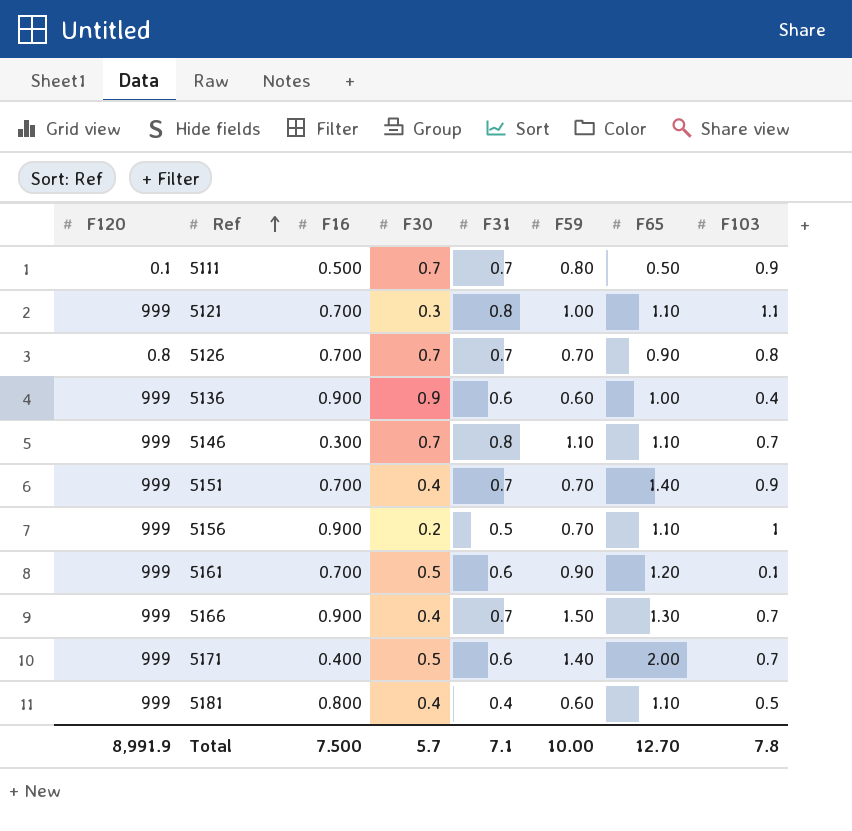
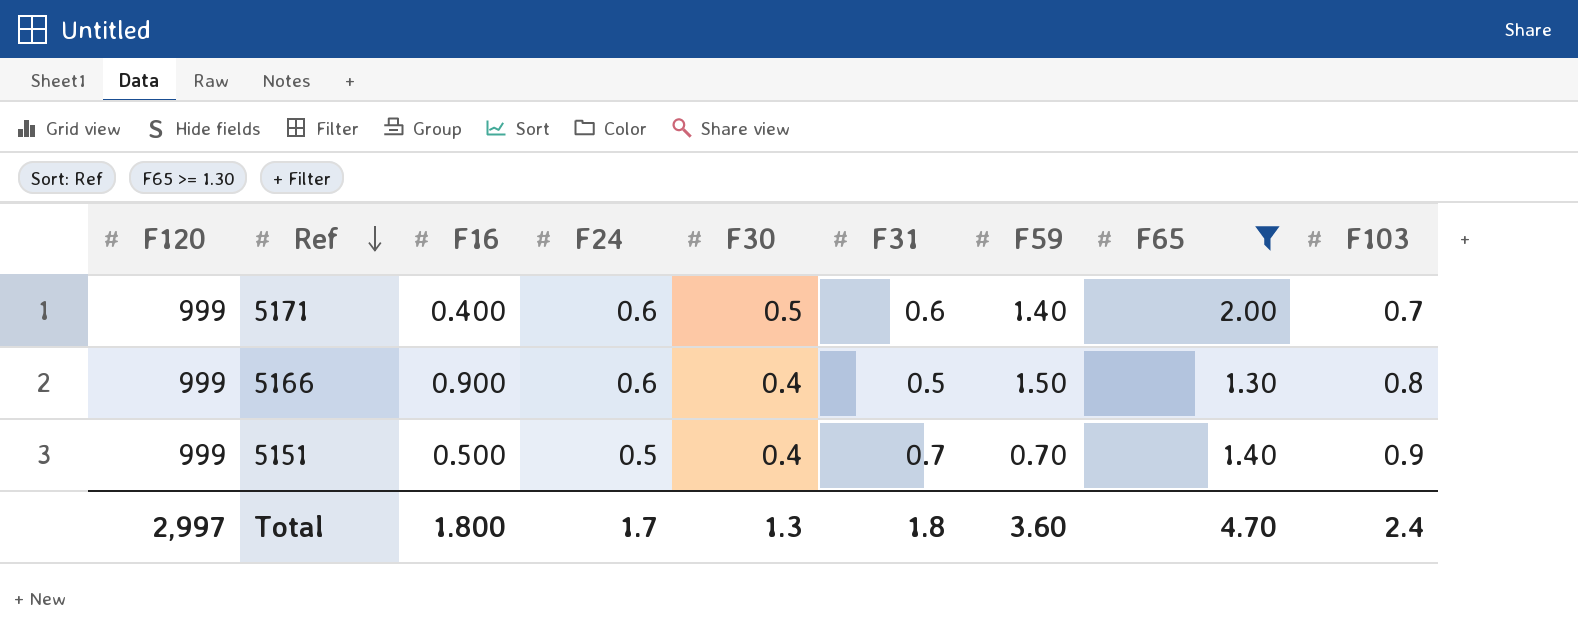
filter: none -> F65 >= 1.30
row order: Ref ascending -> Ref descending
column F24 | position: none -> 4
5166 | F31: 0.7 -> 0.5
5166 | F103: 0.7 -> 0.8
5151 | F16: 0.700 -> 0.500
Total | F120: 8,991.9 -> 2,997
Total | F16: 7.500 -> 1.800
Total | F30: 5.7 -> 1.3
Total | F31: 7.1 -> 1.8
Total | F59: 10.00 -> 3.60
Total | F65: 12.70 -> 4.70
Total | F103: 7.8 -> 2.4

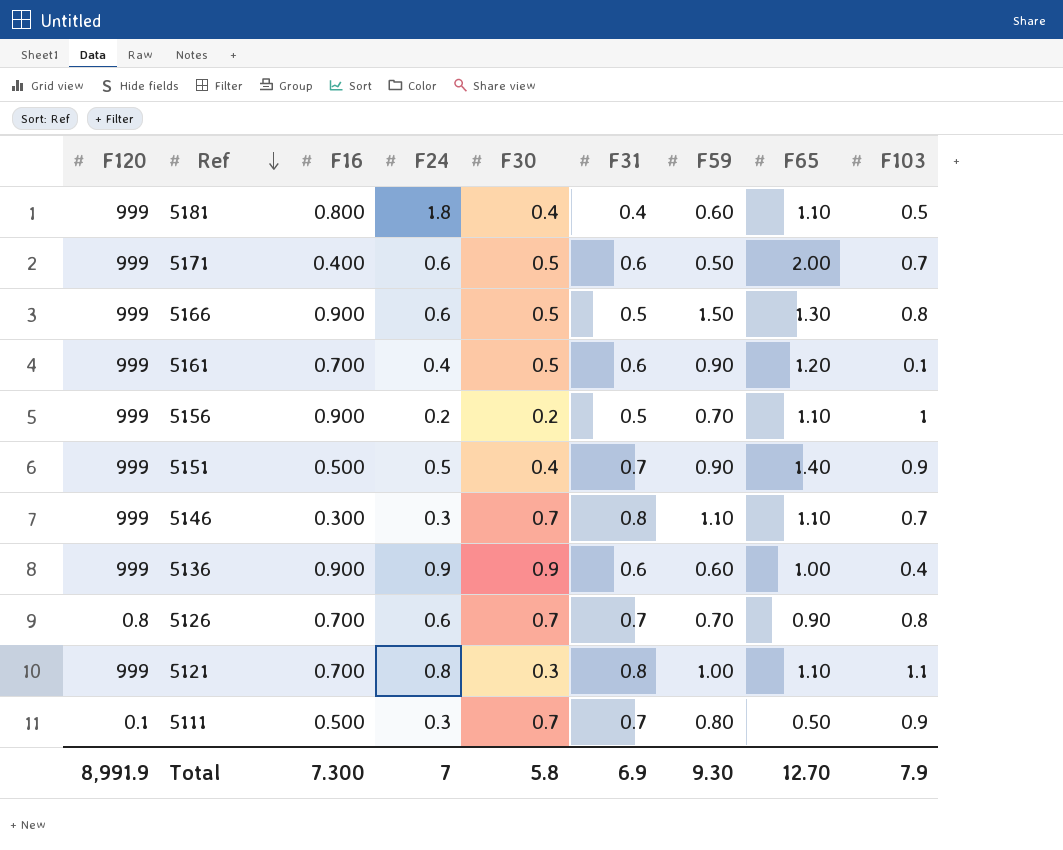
filter: F65 >= 1.30 -> none
5171 | F59: 1.40 -> 0.50
5166 | F30: 0.4 -> 0.5
5151 | F59: 0.70 -> 0.90
Total | F120: 2,997 -> 8,991.9
Total | F16: 1.800 -> 7.300
Total | F24: 1.7 -> 7
Total | F30: 1.3 -> 5.8
Total | F31: 1.8 -> 6.9
Total | F59: 3.60 -> 9.30
Total | F65: 4.70 -> 12.70
Total | F103: 2.4 -> 7.9

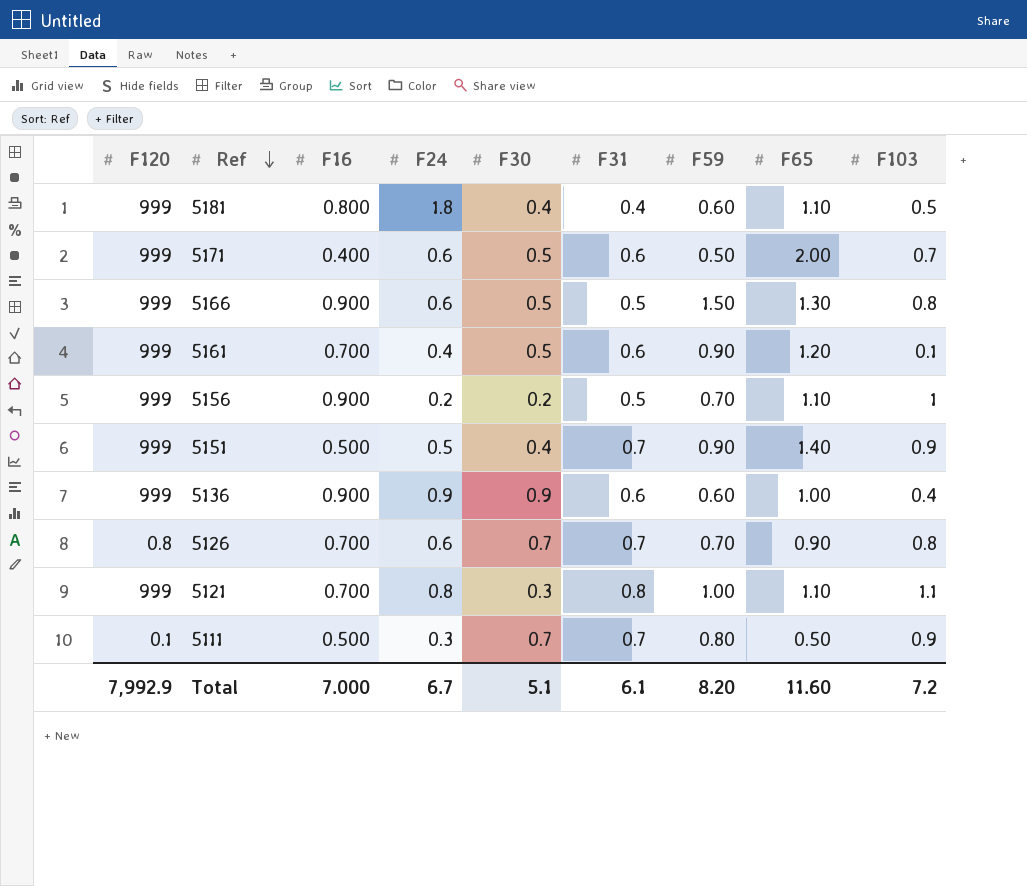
row 5146: 999 | 0.300 | 0.3 | 0.7 | 0.8 | 1.10 | 1.10 | 0.7 -> none
Total | F120: 8,991.9 -> 7,992.9
Total | F16: 7.300 -> 7.000
Total | F24: 7 -> 6.7
Total | F30: 5.8 -> 5.1
Total | F31: 6.9 -> 6.1
Total | F59: 9.30 -> 8.20
Total | F65: 12.70 -> 11.60
Total | F103: 7.9 -> 7.2

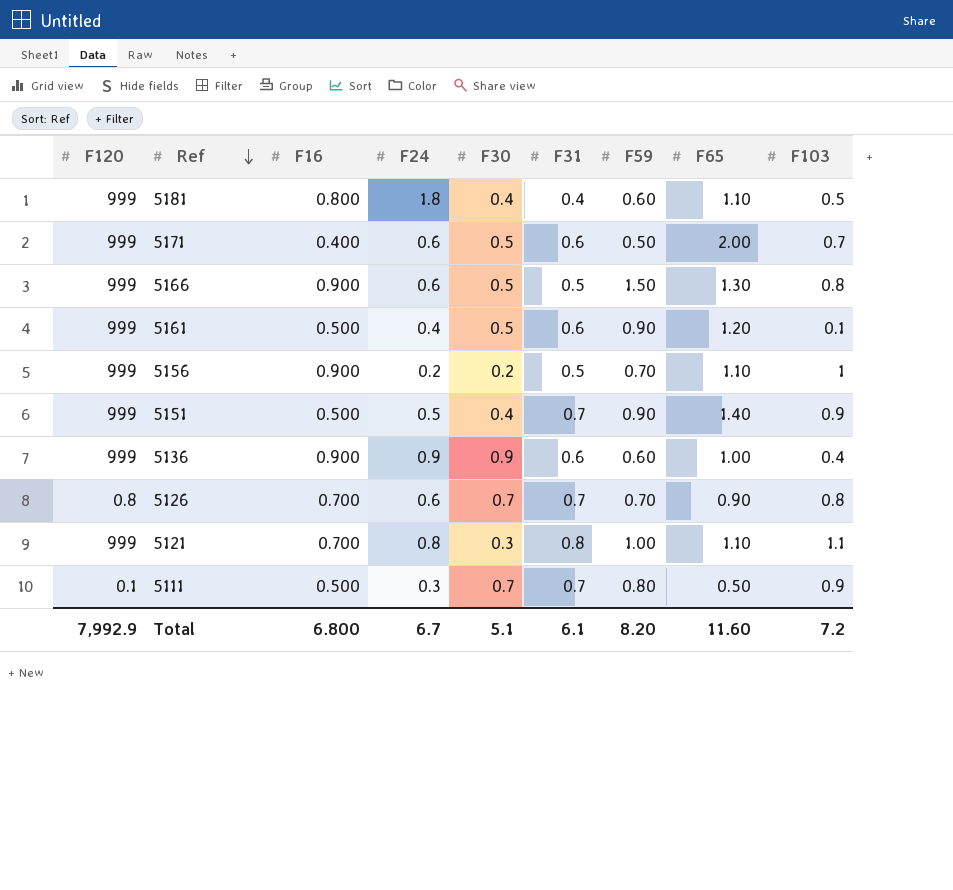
5161 | F16: 0.700 -> 0.500
Total | F16: 7.000 -> 6.800

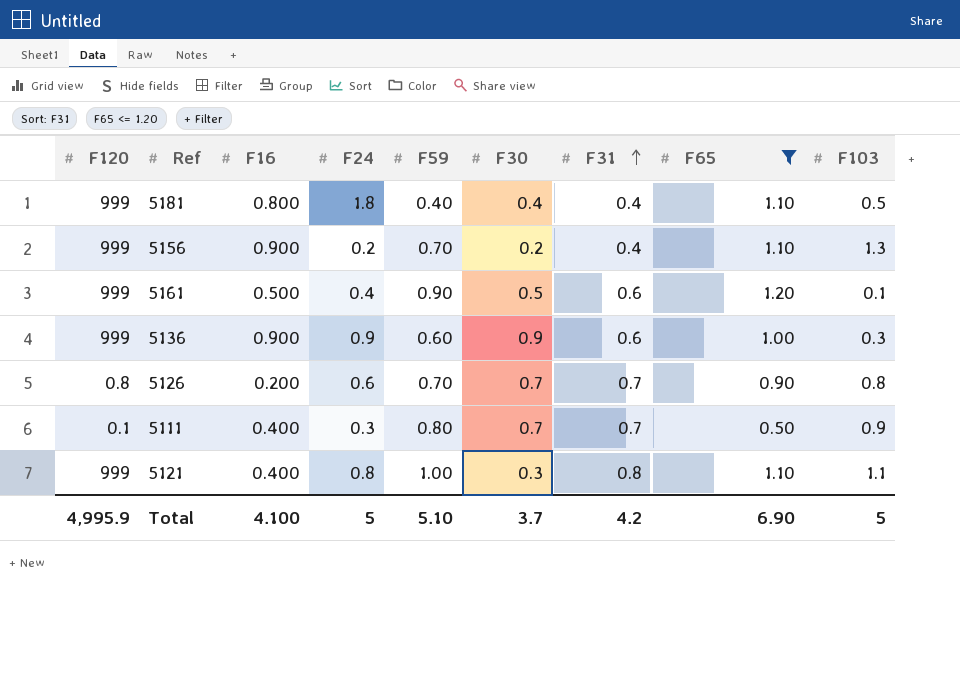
filter: none -> F65 <= 1.20
row order: Ref descending -> F31 ascending
column F59 | position: 7 -> 5
5181 | F59: 0.60 -> 0.40
5156 | F31: 0.5 -> 0.4
5156 | F103: 1 -> 1.3
5136 | F103: 0.4 -> 0.3
5126 | F16: 0.700 -> 0.200
5111 | F16: 0.500 -> 0.400
5121 | F16: 0.700 -> 0.400
Total | F120: 7,992.9 -> 4,995.9
Total | F16: 6.800 -> 4.100
Total | F24: 6.7 -> 5
Total | F59: 8.20 -> 5.10
Total | F30: 5.1 -> 3.7
Total | F31: 6.1 -> 4.2
Total | F65: 11.60 -> 6.90
Total | F103: 7.2 -> 5

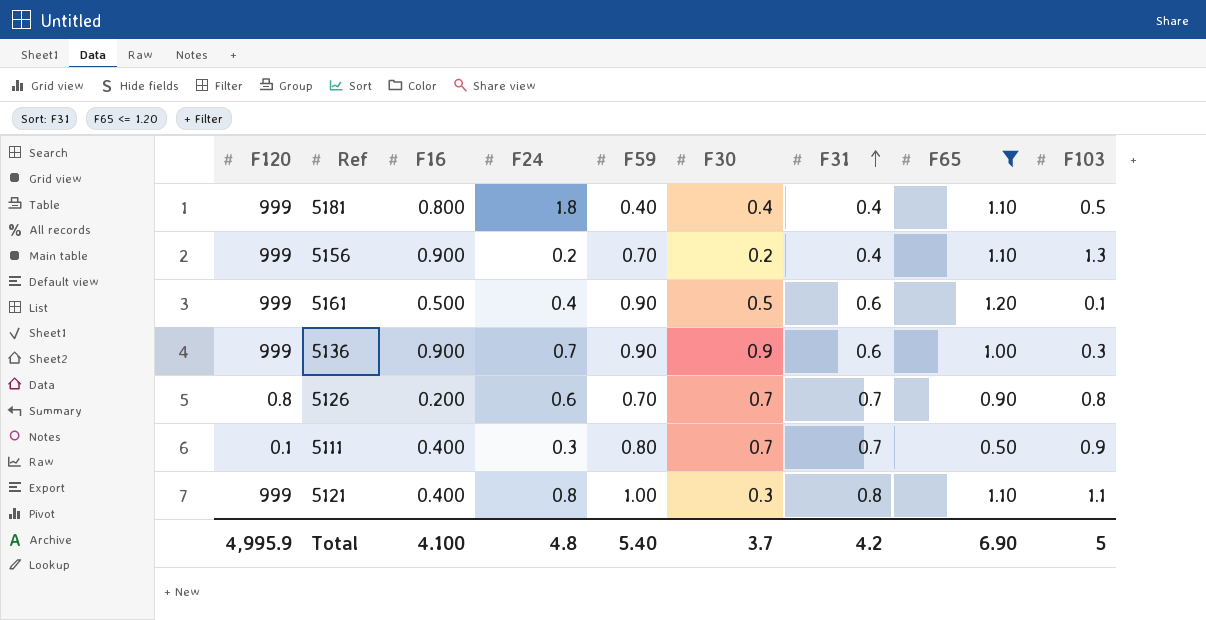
5136 | F24: 0.9 -> 0.7
5136 | F59: 0.60 -> 0.90
Total | F24: 5 -> 4.8
Total | F59: 5.10 -> 5.40

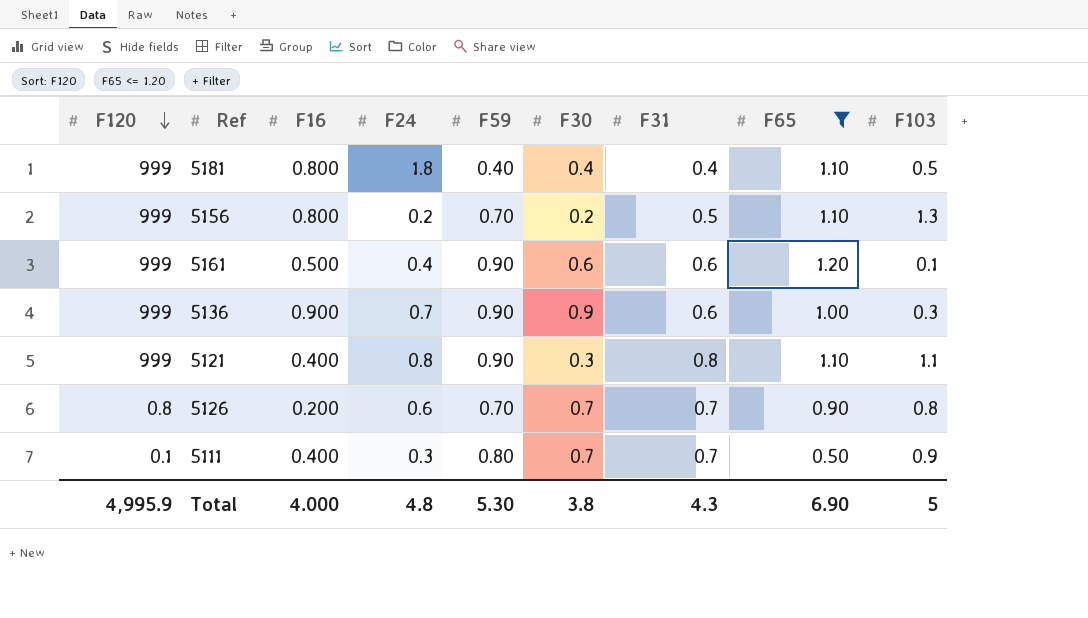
row order: F31 ascending -> F120 descending
5156 | F16: 0.900 -> 0.800
5156 | F31: 0.4 -> 0.5
5161 | F30: 0.5 -> 0.6
5121 | F59: 1.00 -> 0.90
Total | F16: 4.100 -> 4.000
Total | F59: 5.40 -> 5.30
Total | F30: 3.7 -> 3.8
Total | F31: 4.2 -> 4.3

